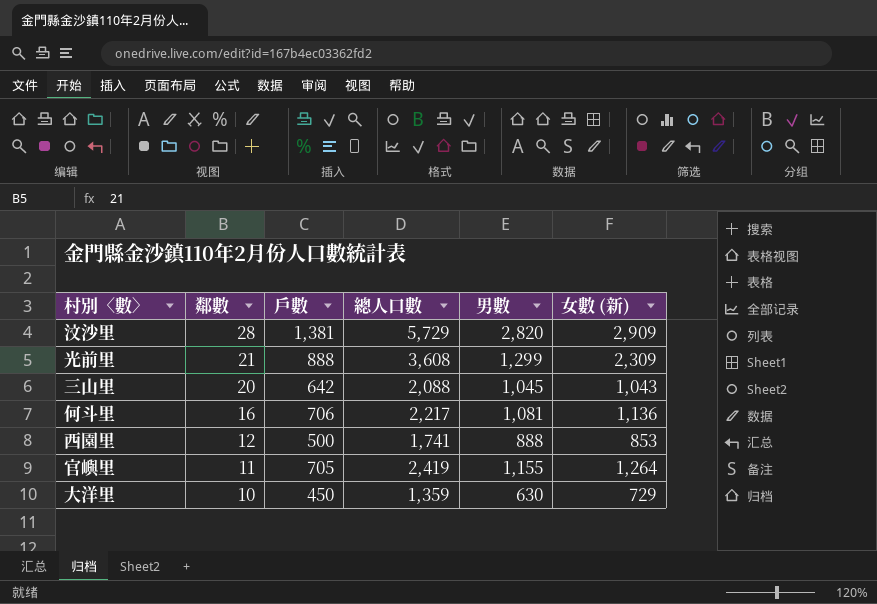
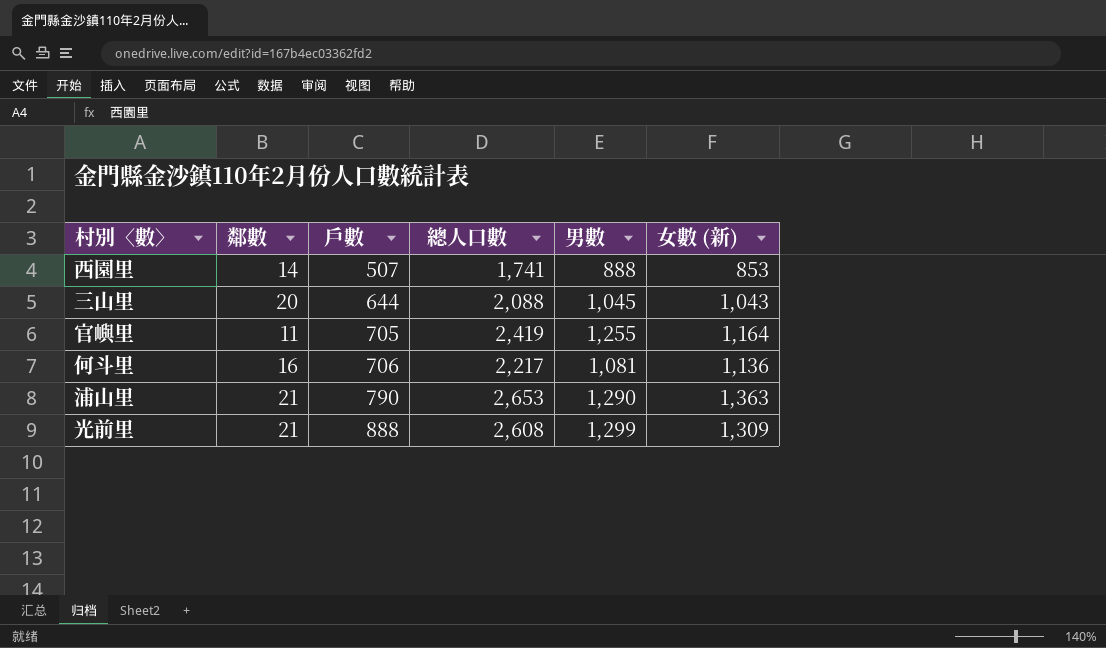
row order: 鄰數 descending -> 戶數 ascending
row 汶沙里: 28 | 1,381 | 5,729 | 2,820 | 2,909 -> none
row 大洋里: 10 | 450 | 1,359 | 630 | 729 -> none
西園里 | 鄰數: 12 -> 14
西園里 | 戶數: 500 -> 507
三山里 | 戶數: 642 -> 644
官嶼里 | 男數: 1,155 -> 1,255
官嶼里 | 女數 (新): 1,264 -> 1,164
row 浦山里: none -> 21 | 790 | 2,653 | 1,290 | 1,363
光前里 | 總人口數: 3,608 -> 2,608
光前里 | 女數 (新): 2,309 -> 1,309

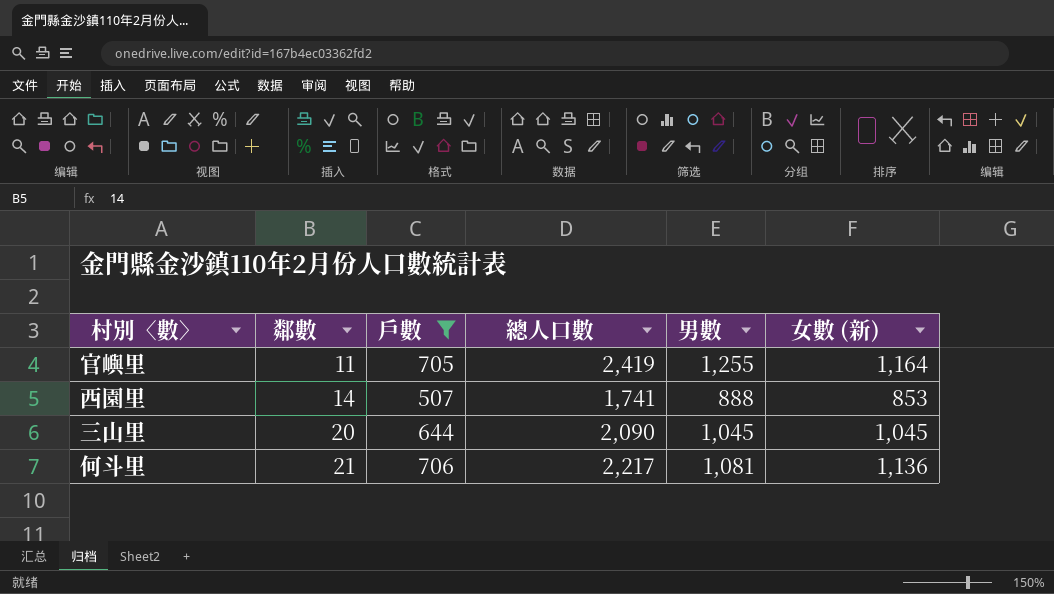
filter: none -> 戶數 <= 706
row order: 戶數 ascending -> 鄰數 ascending
三山里 | 總人口數: 2,088 -> 2,090
三山里 | 女數 (新): 1,043 -> 1,045
何斗里 | 鄰數: 16 -> 21

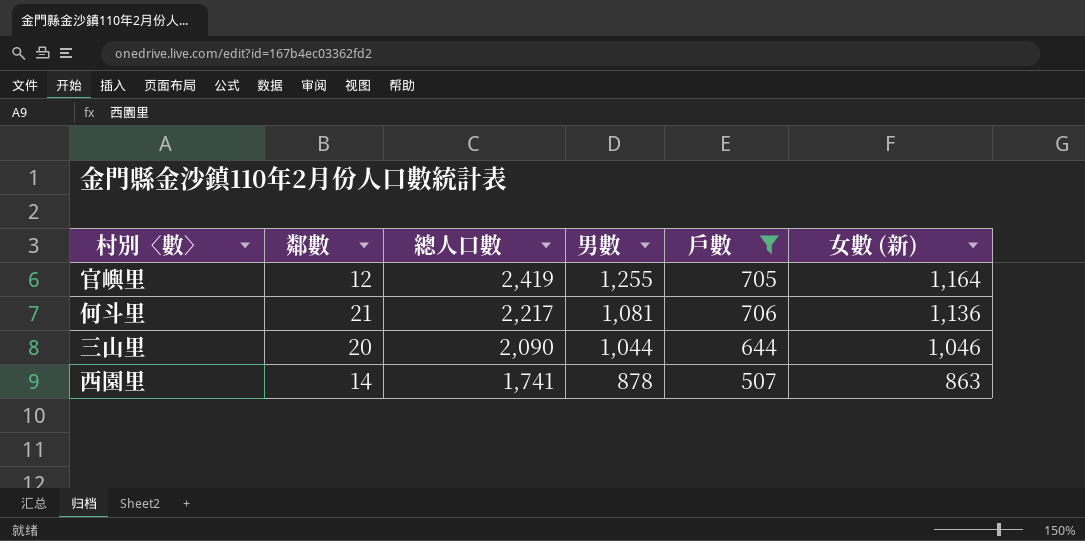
row order: 鄰數 ascending -> 總人口數 descending
column 戶數 | position: 3 -> 5
官嶼里 | 鄰數: 11 -> 12
三山里 | 男數: 1,045 -> 1,044
三山里 | 女數 (新): 1,045 -> 1,046
西園里 | 男數: 888 -> 878
西園里 | 女數 (新): 853 -> 863

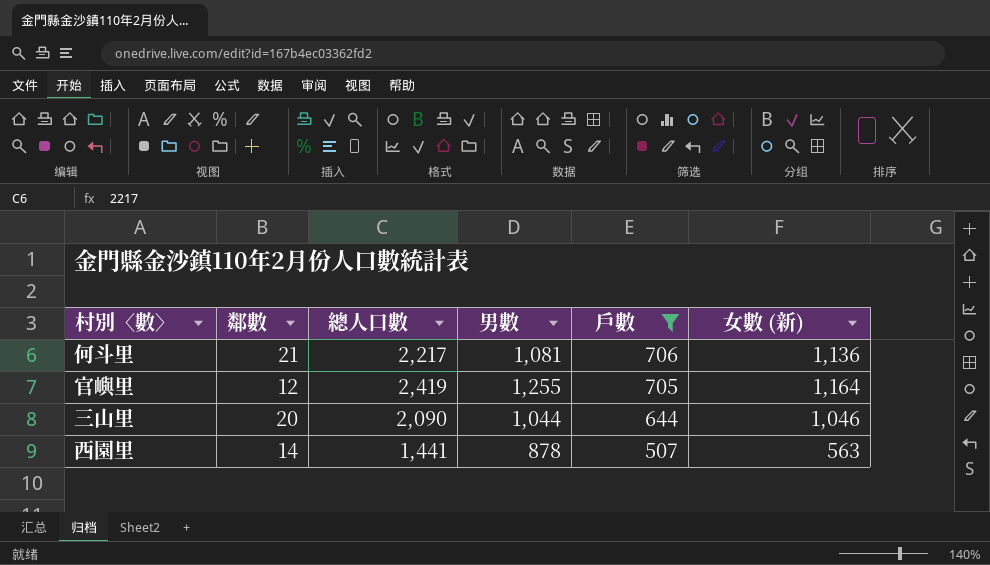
row order: 總人口數 descending -> 戶數 descending
西園里 | 總人口數: 1,741 -> 1,441
西園里 | 女數 (新): 863 -> 563

